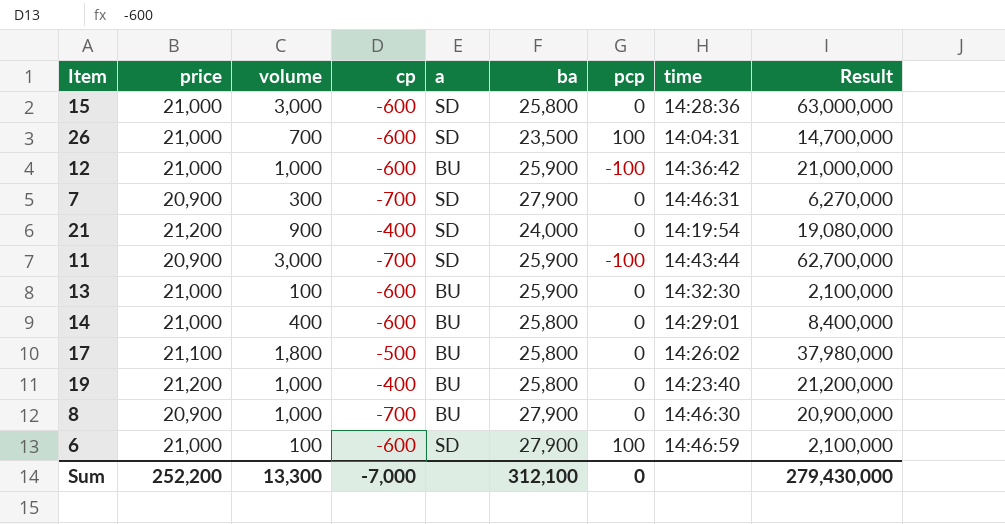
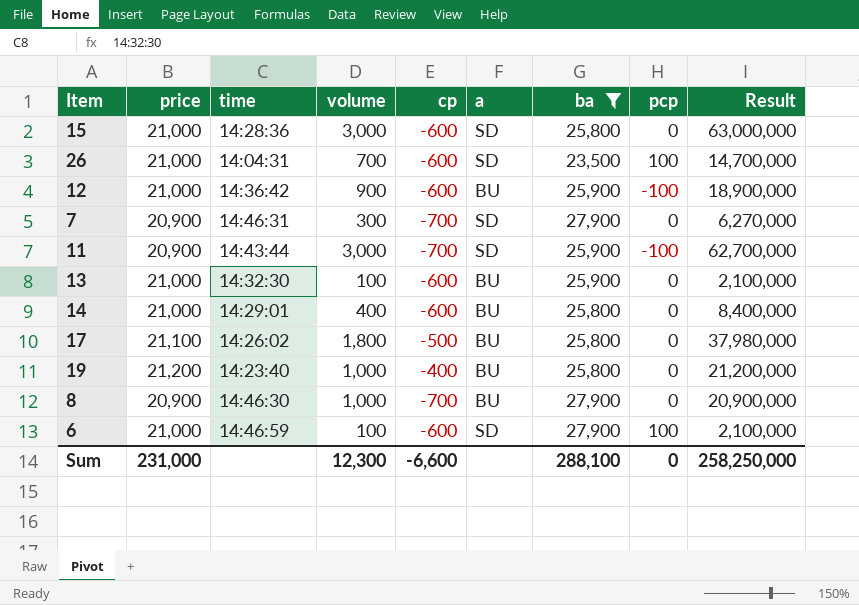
filter: none -> ba != 24,000
column time | position: 8 -> 3
12 | volume: 1,000 -> 900
12 | Result: 21,000,000 -> 18,900,000
Sum | price: 252,200 -> 231,000
Sum | volume: 13,300 -> 12,300
Sum | cp: -7,000 -> -6,600
Sum | ba: 312,100 -> 288,100
Sum | Result: 279,430,000 -> 258,250,000

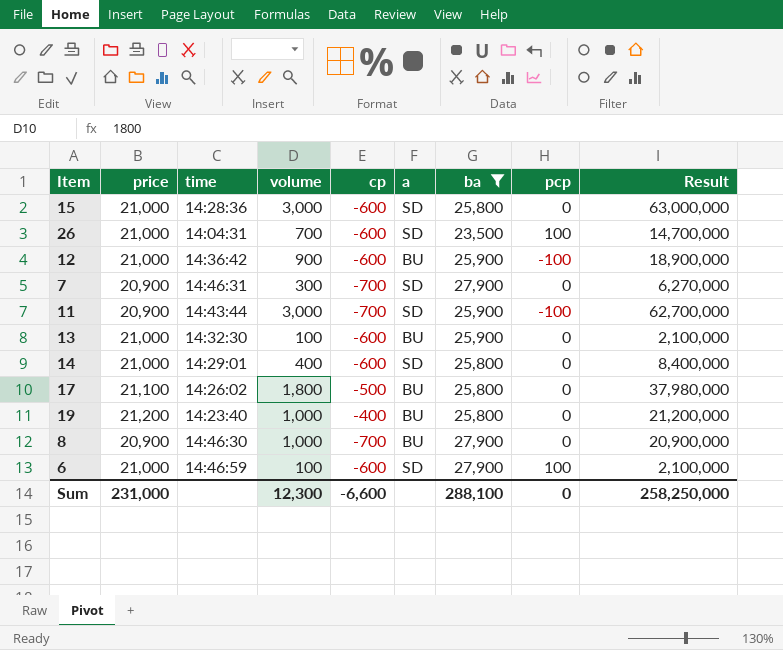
14 | a: BU -> SD

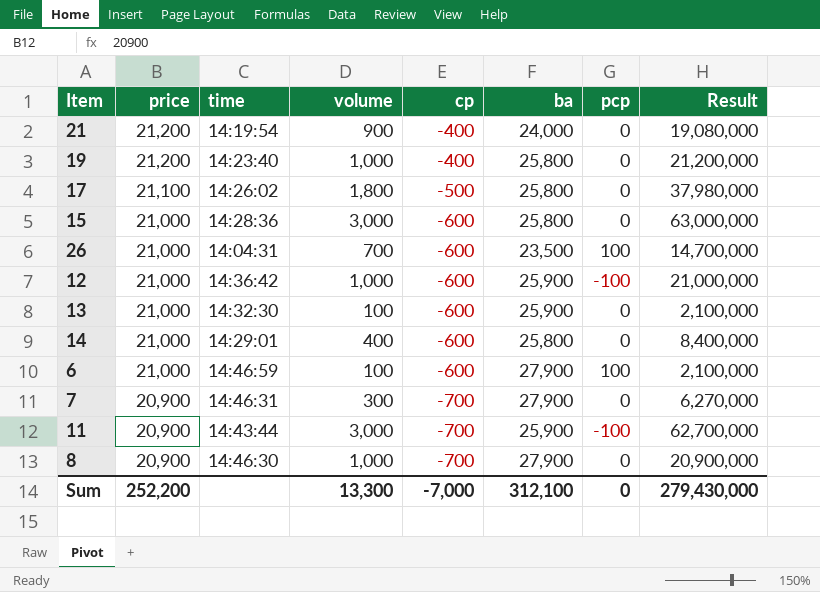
filter: ba != 24,000 -> none
row order: none -> price descending
column a | position: 6 -> none
12 | volume: 900 -> 1,000
12 | Result: 18,900,000 -> 21,000,000
Sum | price: 231,000 -> 252,200
Sum | volume: 12,300 -> 13,300
Sum | cp: -6,600 -> -7,000
Sum | ba: 288,100 -> 312,100
Sum | Result: 258,250,000 -> 279,430,000

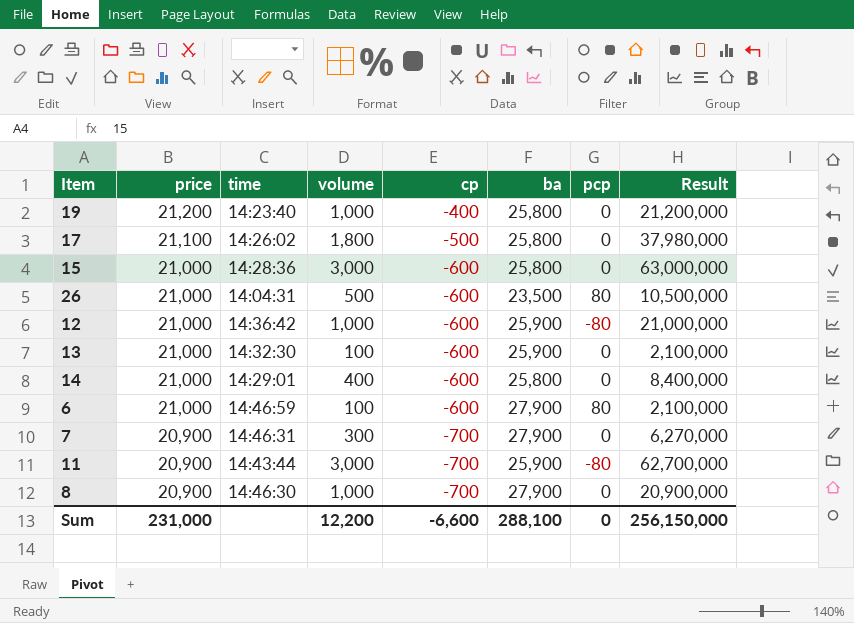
row 21: 21,200 | 14:19:54 | 900 | -400 | 24,000 | 0 | 19,080,000 -> none
26 | volume: 700 -> 500
26 | pcp: 100 -> 80
26 | Result: 14,700,000 -> 10,500,000
12 | pcp: -100 -> -80
6 | pcp: 100 -> 80
11 | pcp: -100 -> -80
Sum | price: 252,200 -> 231,000
Sum | volume: 13,300 -> 12,200
Sum | cp: -7,000 -> -6,600
Sum | ba: 312,100 -> 288,100
Sum | Result: 279,430,000 -> 256,150,000

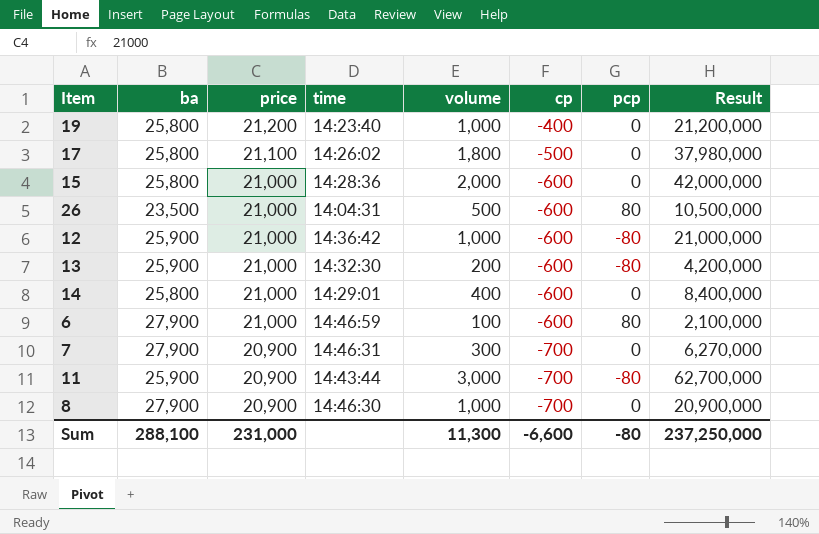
column ba | position: 6 -> 2
15 | volume: 3,000 -> 2,000
15 | Result: 63,000,000 -> 42,000,000
13 | volume: 100 -> 200
13 | pcp: 0 -> -80
13 | Result: 2,100,000 -> 4,200,000
Sum | volume: 12,200 -> 11,300
Sum | pcp: 0 -> -80
Sum | Result: 256,150,000 -> 237,250,000

